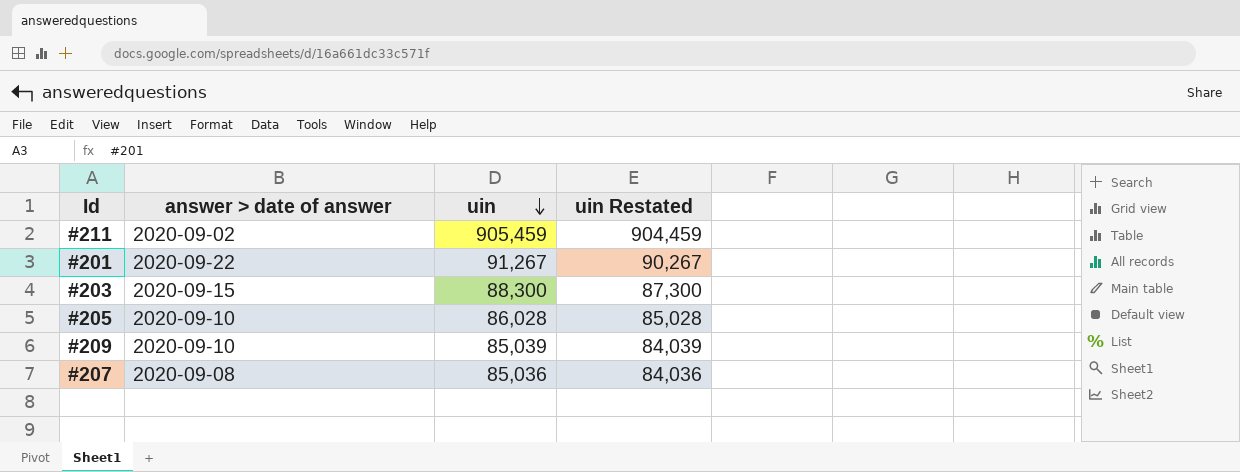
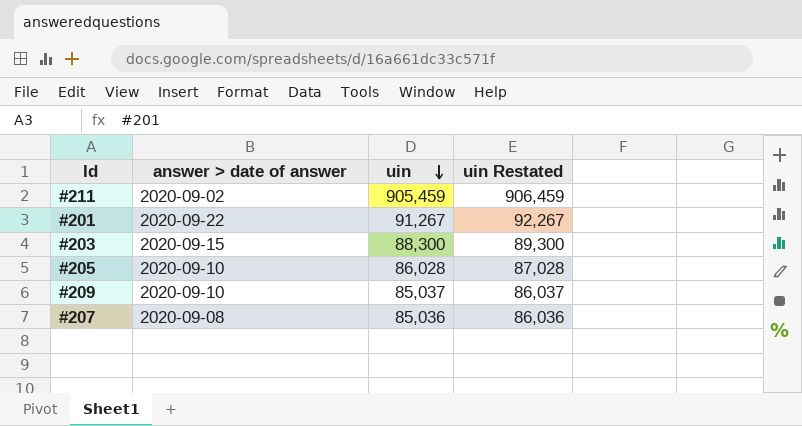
column uin Restated | formula: [uin] - 1000 -> [uin] + 1000
#209 | uin: 85,039 -> 85,037

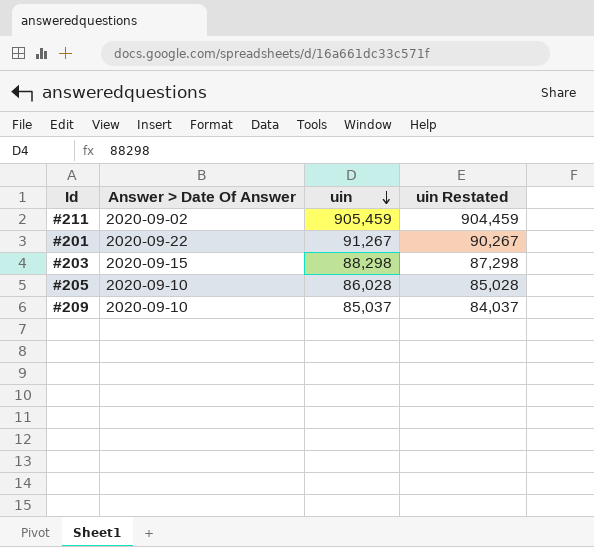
column name: answer > date of answer -> Answer > Date Of Answer
column uin Restated | formula: [uin] + 1000 -> [uin] - 1000
row #207: 2020-09-08 | 85,036 | 86,036 -> none
#203 | uin: 88,300 -> 88,298

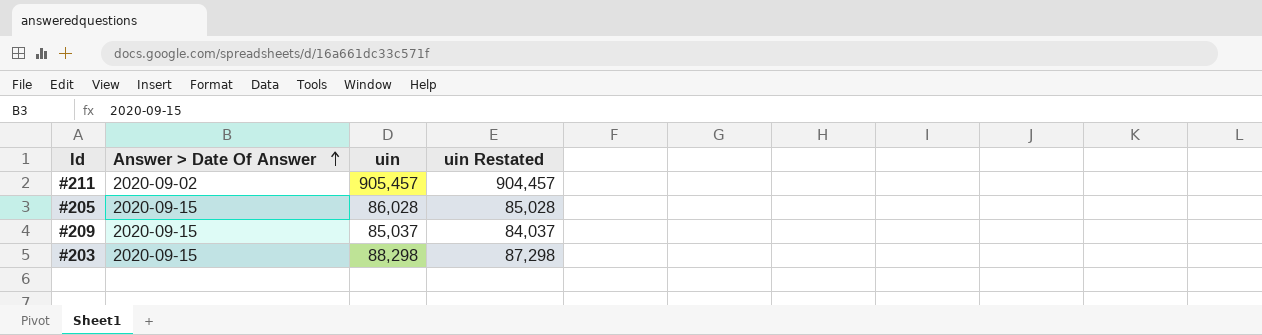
row order: uin descending -> Answer > Date Of Answer ascending
row #201: 2020-09-22 | 91,267 | 90,267 -> none
#211 | uin: 905,459 -> 905,457
#211 | uin Restated: 904,459 -> 904,457
#205 | Answer > Date Of Answer: 2020-09-10 -> 2020-09-15
#209 | Answer > Date Of Answer: 2020-09-10 -> 2020-09-15

